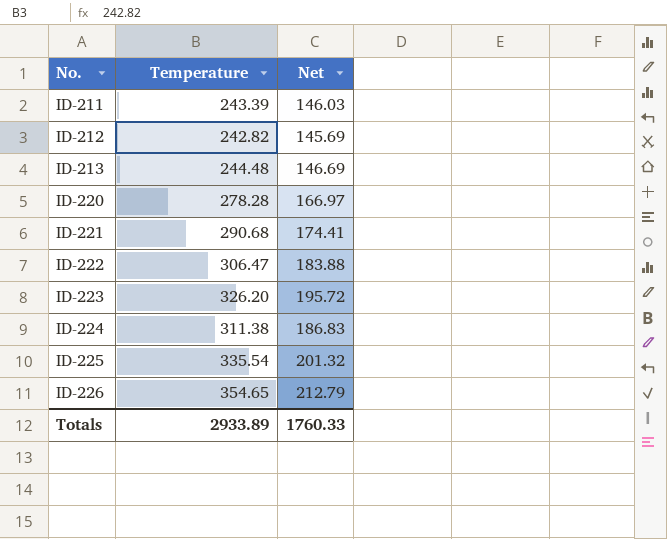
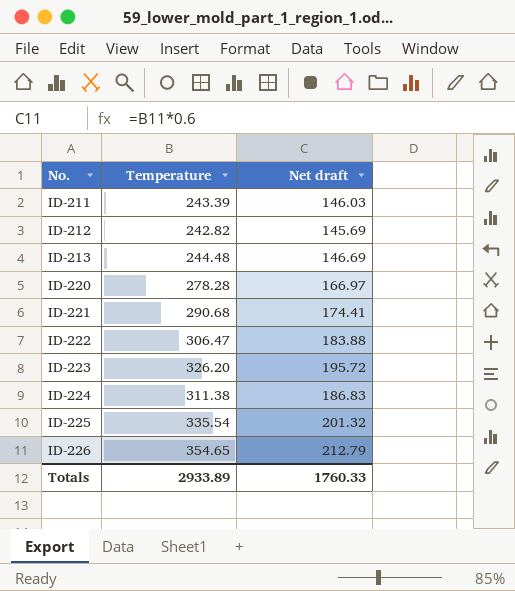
column name: Net -> Net draft

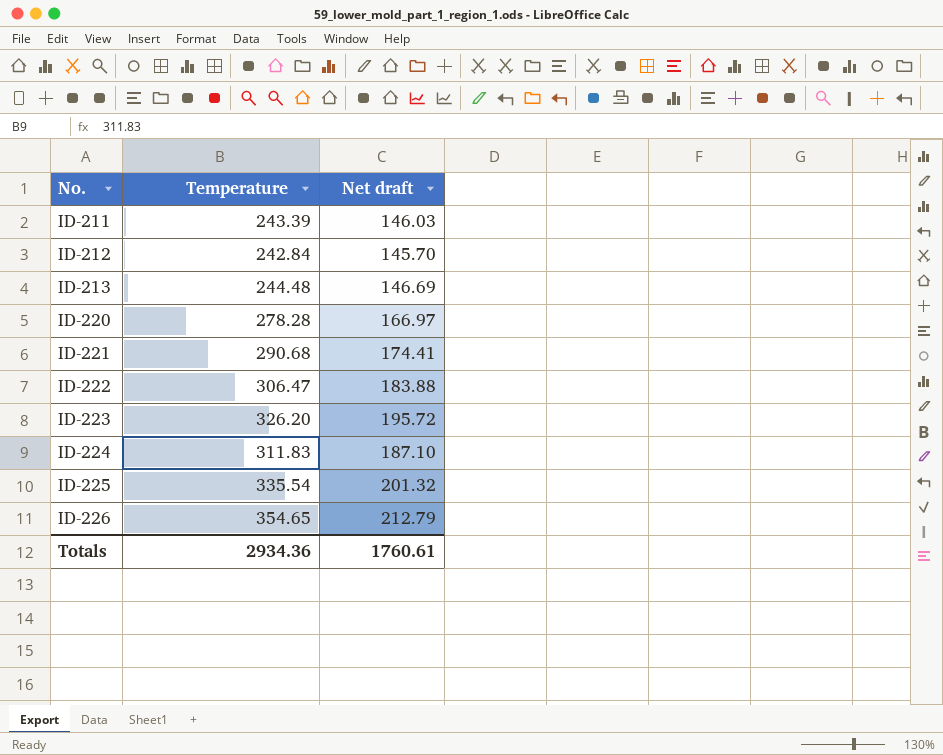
ID-212 | Temperature: 242.82 -> 242.84
ID-212 | Net draft: 145.69 -> 145.70
ID-224 | Temperature: 311.38 -> 311.83
ID-224 | Net draft: 186.83 -> 187.10
Totals | Temperature: 2933.89 -> 2934.36
Totals | Net draft: 1760.33 -> 1760.61

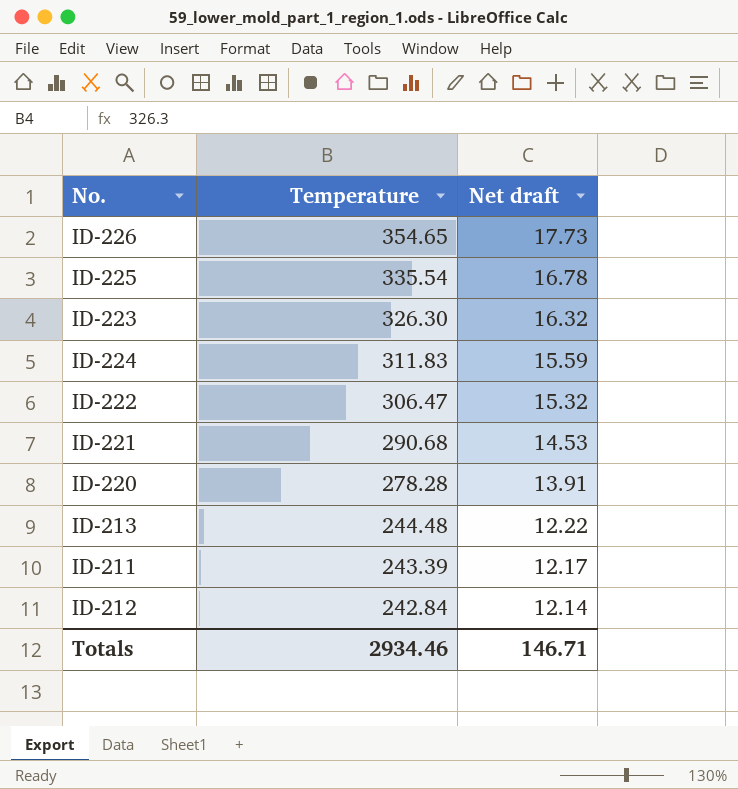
row order: No. ascending -> Temperature descending
column Net draft | formula: [Temperature] * 0.6 -> [Temperature] * 0.05
ID-223 | Temperature: 326.20 -> 326.30
Totals | Temperature: 2934.36 -> 2934.46
Totals | Net draft: 1760.61 -> 146.71

